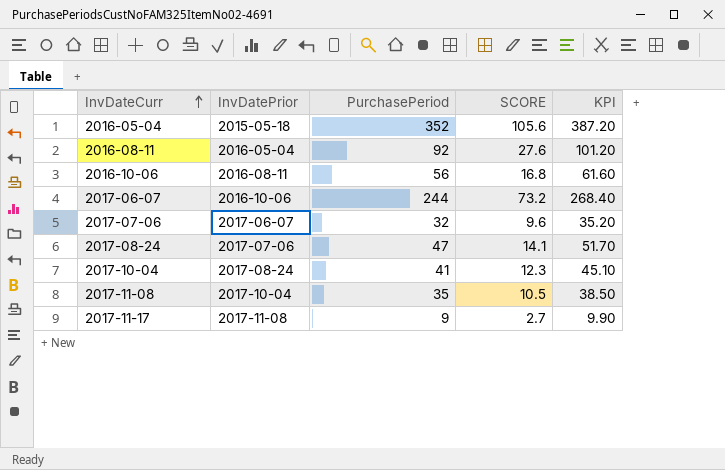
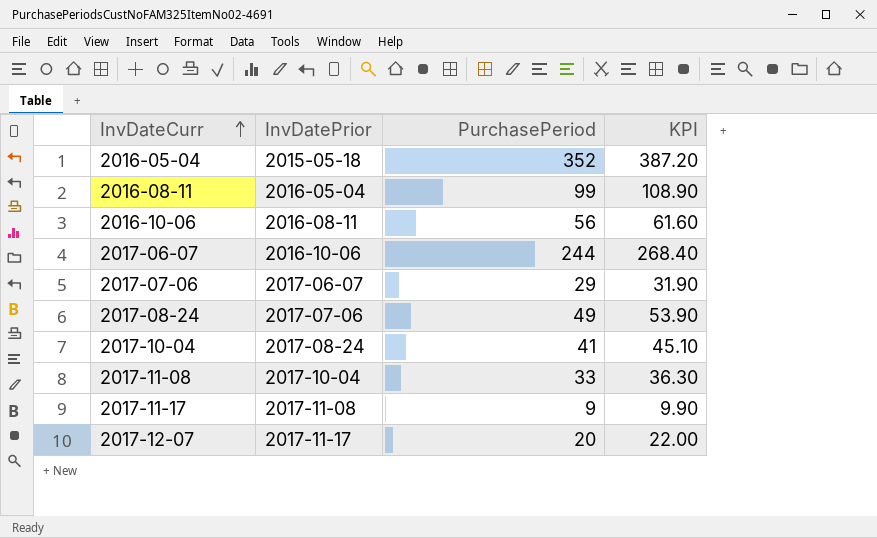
column SCORE | formula: [PurchasePeriod] * 0.3 -> none
2016-08-11 | PurchasePeriod: 92 -> 99
2016-08-11 | KPI: 101.20 -> 108.90
2017-07-06 | PurchasePeriod: 32 -> 29
2017-07-06 | KPI: 35.20 -> 31.90
2017-08-24 | PurchasePeriod: 47 -> 49
2017-08-24 | KPI: 51.70 -> 53.90
2017-11-08 | PurchasePeriod: 35 -> 33
2017-11-08 | KPI: 38.50 -> 36.30
row 2017-12-07: none -> 2017-11-17 | 20 | 22.00

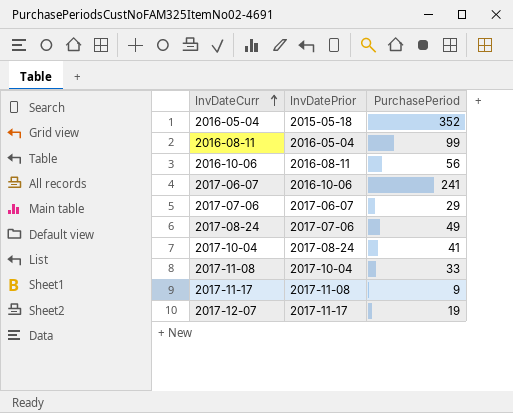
column KPI | formula: [PurchasePeriod] * 1.1 -> none
2017-06-07 | PurchasePeriod: 244 -> 241
2017-12-07 | PurchasePeriod: 20 -> 19

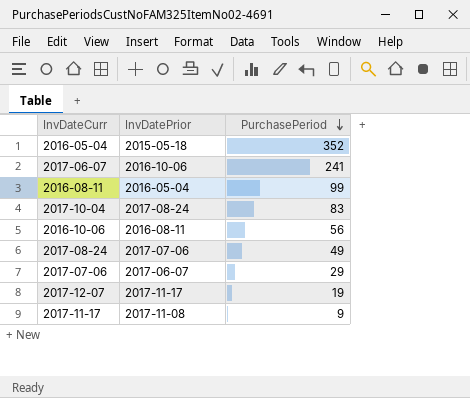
row order: InvDateCurr ascending -> PurchasePeriod descending
row 2017-11-08: 2017-10-04 | 33 -> none
2017-10-04 | PurchasePeriod: 41 -> 83

